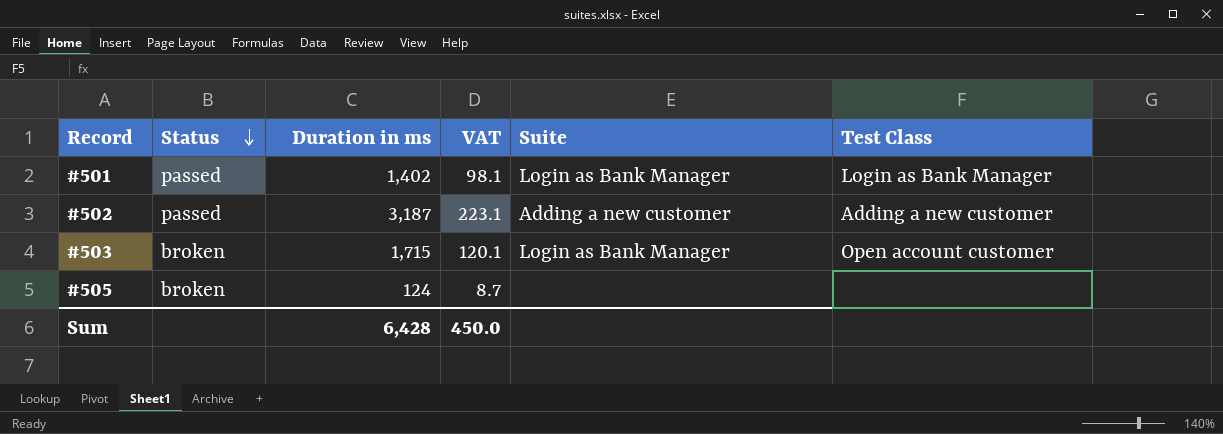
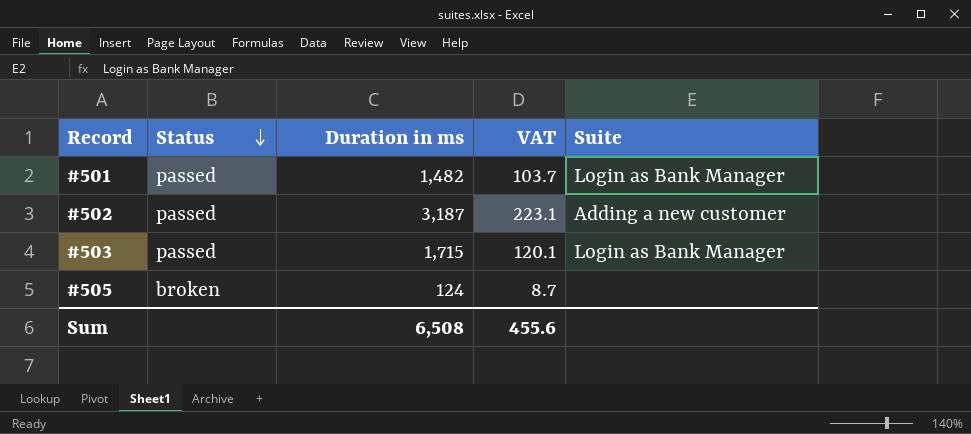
column Test Class | position: 6 -> none
#501 | Duration in ms: 1,402 -> 1,482
#501 | VAT: 98.1 -> 103.7
#503 | Status: broken -> passed
Sum | Duration in ms: 6,428 -> 6,508
Sum | VAT: 450.0 -> 455.6

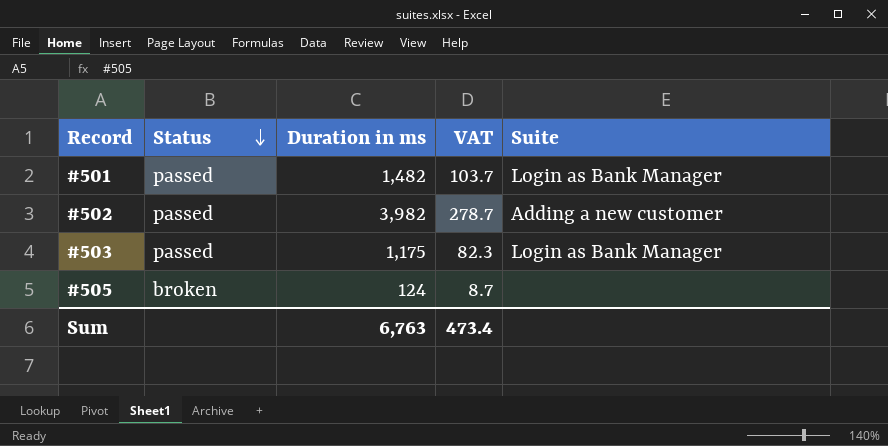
#502 | Duration in ms: 3,187 -> 3,982
#502 | VAT: 223.1 -> 278.7
#503 | Duration in ms: 1,715 -> 1,175
#503 | VAT: 120.1 -> 82.3
Sum | Duration in ms: 6,508 -> 6,763
Sum | VAT: 455.6 -> 473.4

